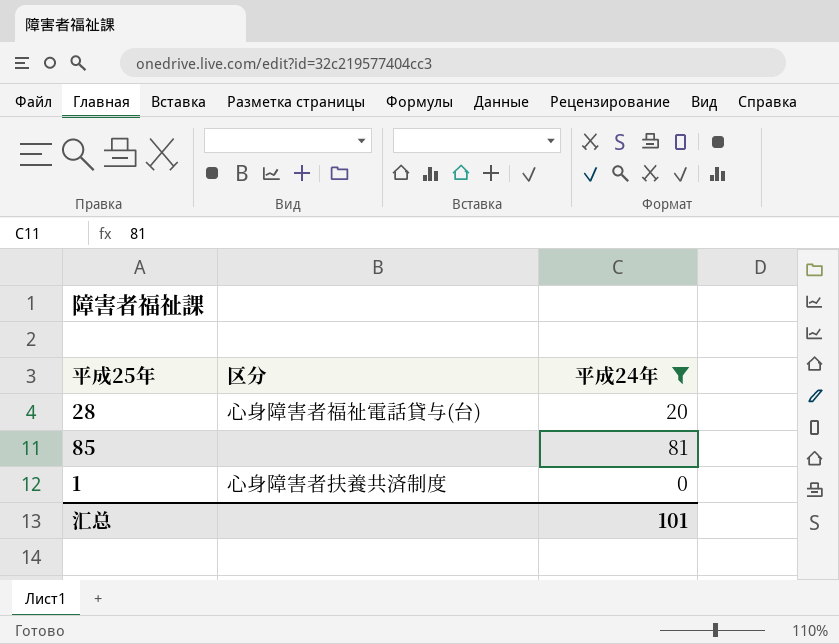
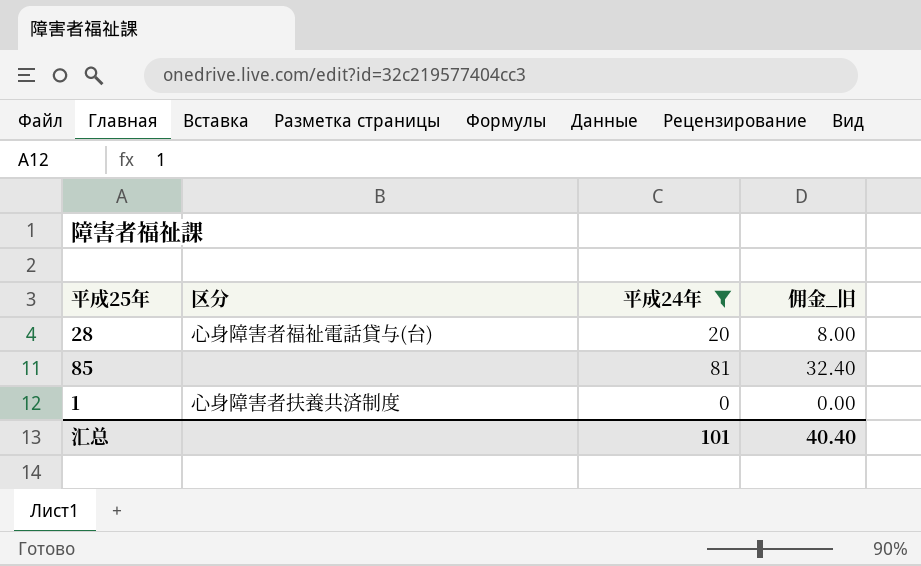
column 佣金_旧 | formula: none -> [平成24年] * 0.4

